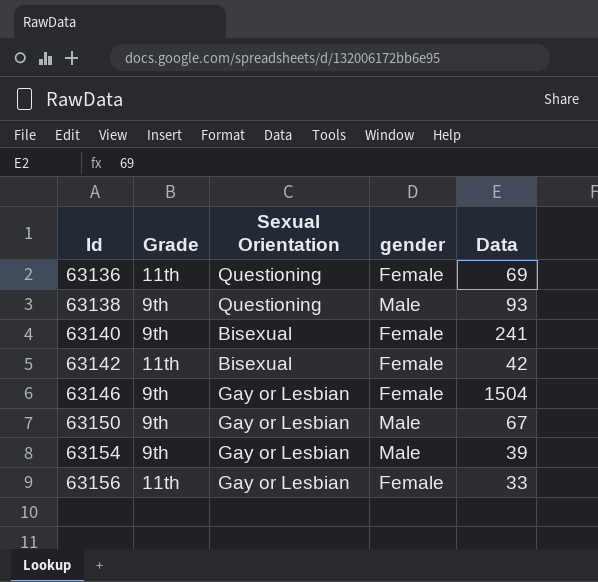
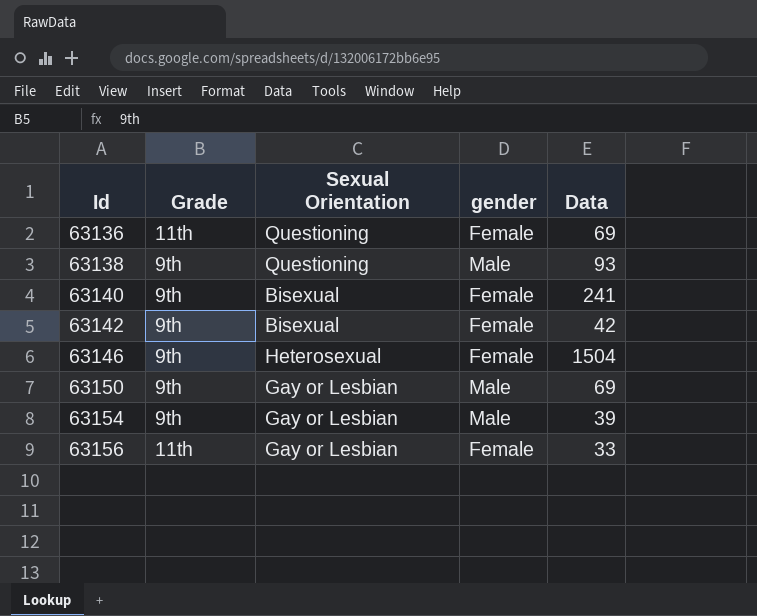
63142 | Grade: 11th -> 9th
63146 | Sexual Orientation: Gay or Lesbian -> Heterosexual
63150 | Data: 67 -> 69

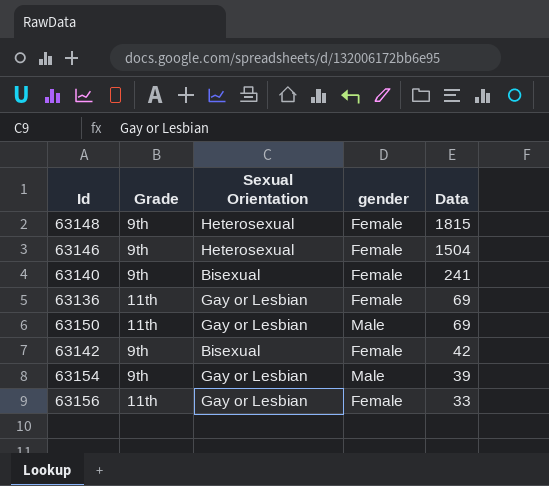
row order: Id ascending -> Data descending
row 63138: 9th | Questioning | Male | 93 -> none
row 63148: none -> 9th | Heterosexual | Female | 1815
63136 | Sexual Orientation: Questioning -> Gay or Lesbian
63150 | Grade: 9th -> 11th

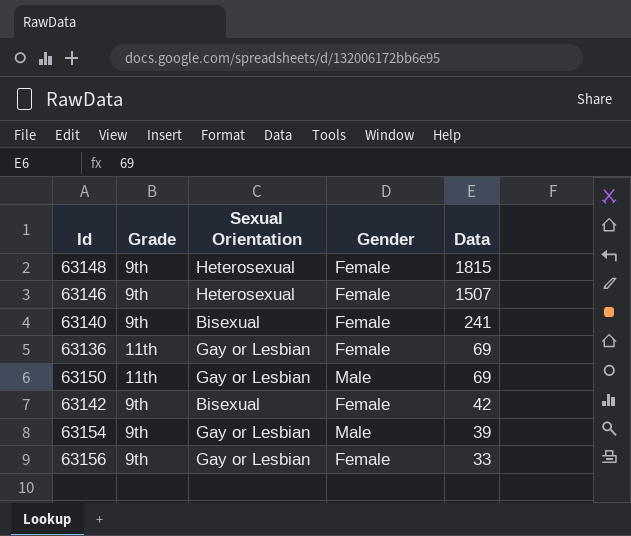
column name: gender -> Gender
63146 | Data: 1504 -> 1507
63156 | Grade: 11th -> 9th

